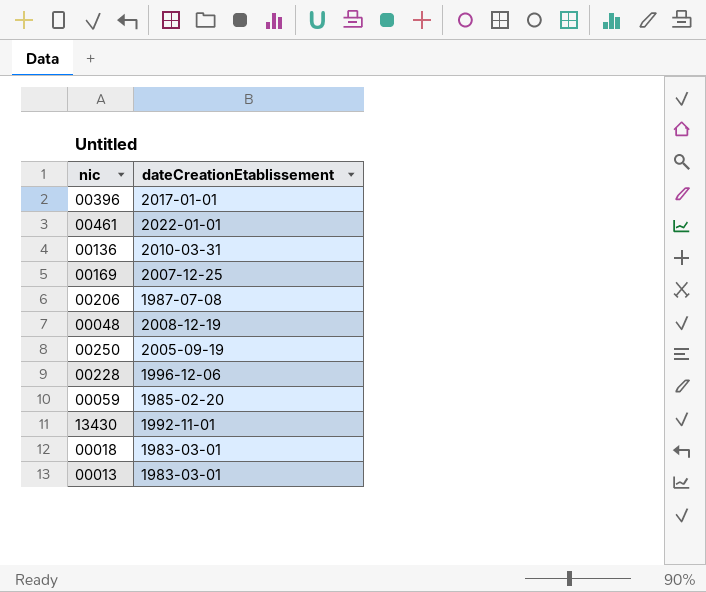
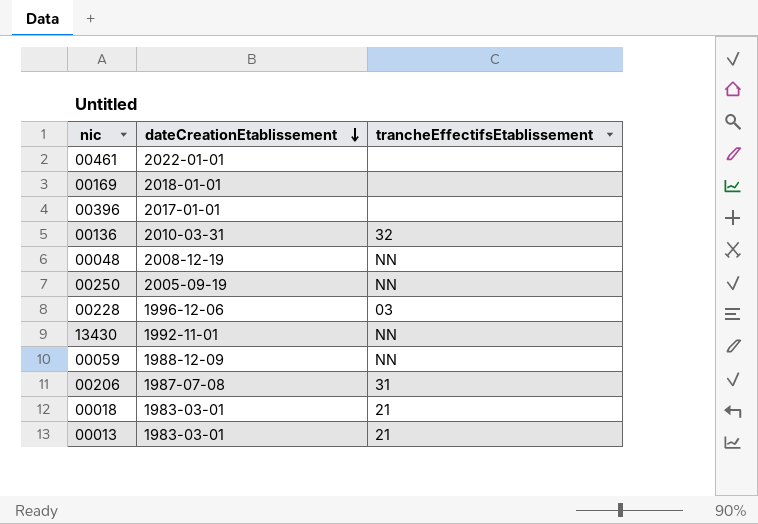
row order: none -> dateCreationEtablissement descending
column trancheEffectifsEtablissement | position: none -> 3
00169 | dateCreationEtablissement: 2007-12-25 -> 2018-01-01
00059 | dateCreationEtablissement: 1985-02-20 -> 1988-12-09

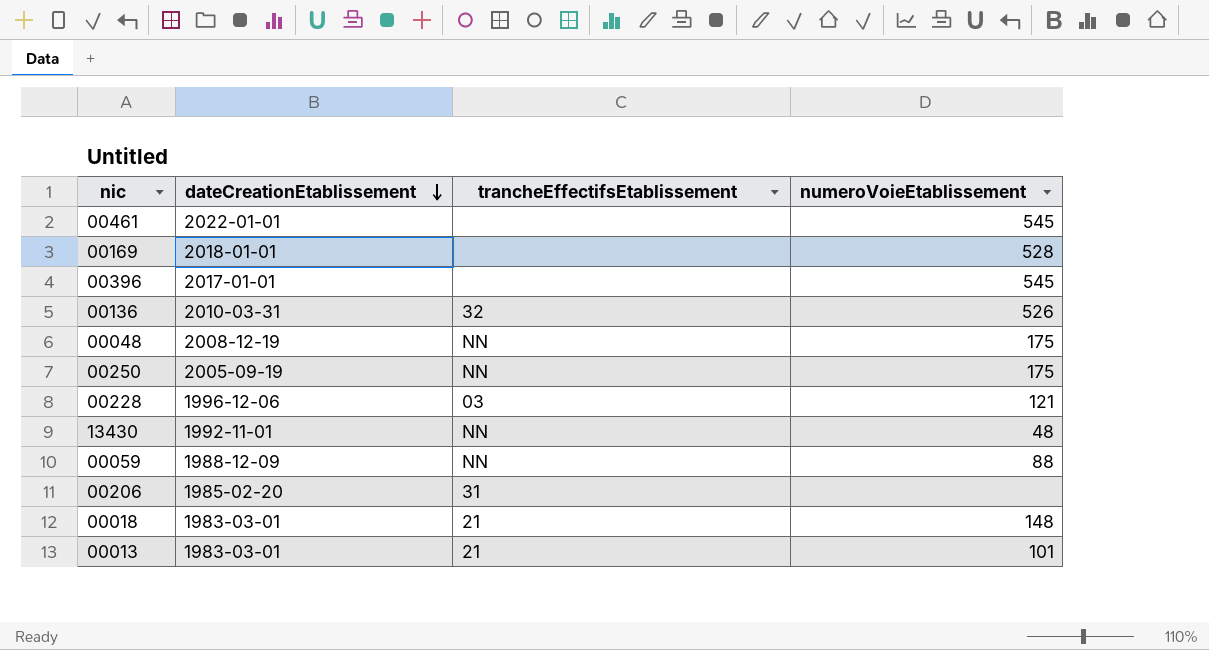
column numeroVoieEtablissement | position: none -> 4
00206 | dateCreationEtablissement: 1987-07-08 -> 1985-02-20

